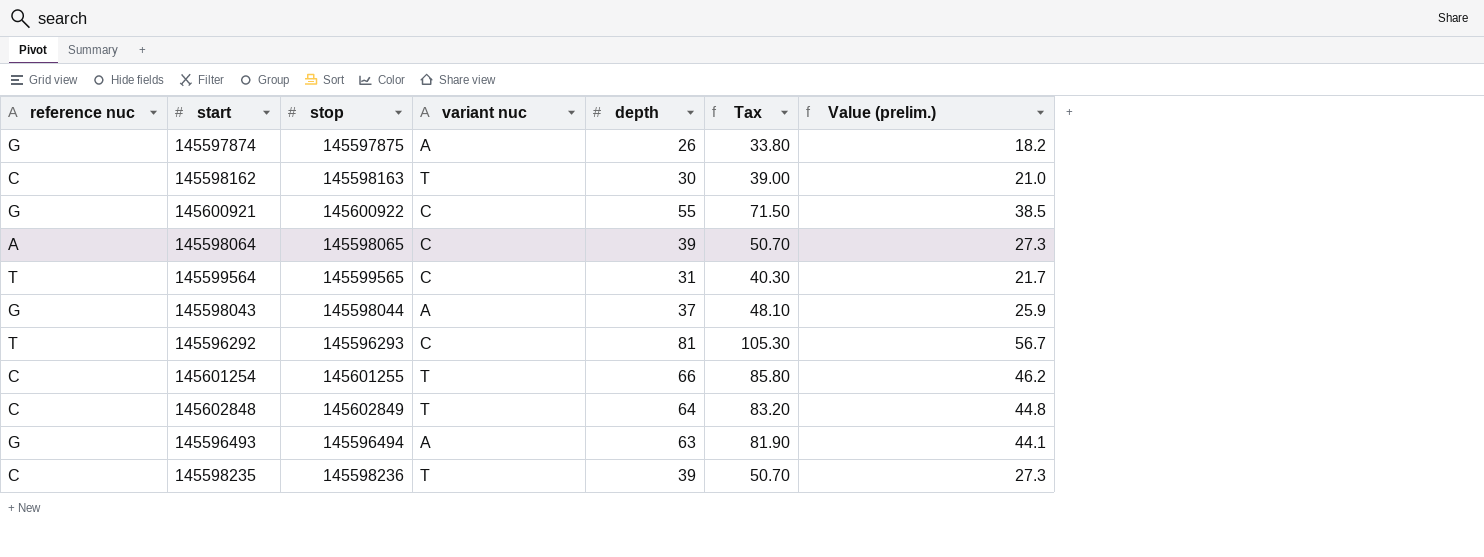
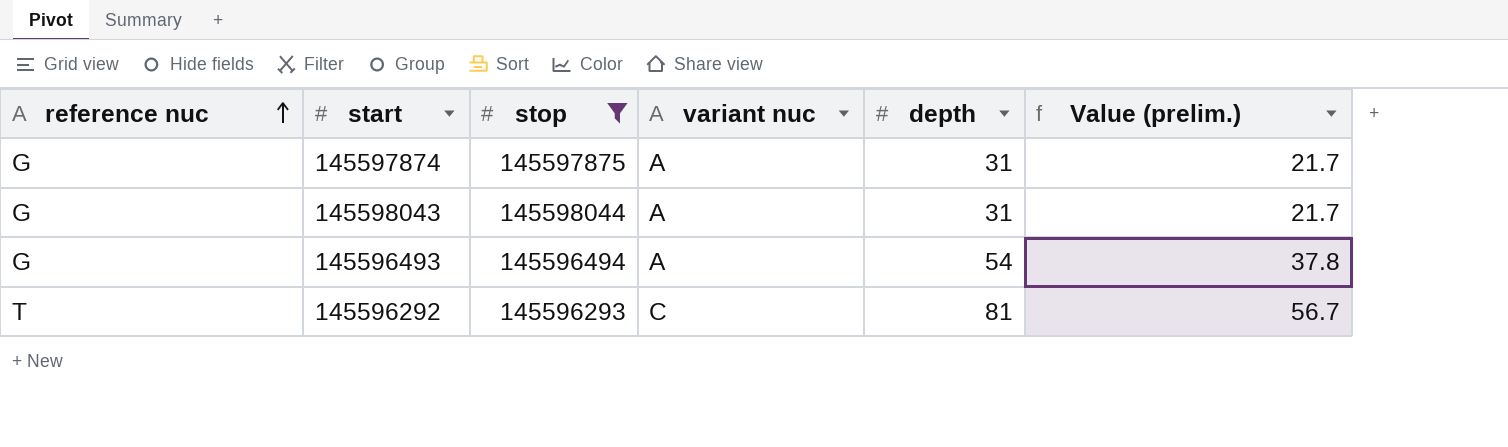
filter: none -> stop <= 145598044
row order: none -> reference nuc ascending
column Tax | formula: [depth] * 1.3 -> none
145597874 | depth: 26 -> 31
145597874 | Value (prelim.): 18.2 -> 21.7
145598043 | depth: 37 -> 31
145598043 | Value (prelim.): 25.9 -> 21.7
145596493 | depth: 63 -> 54
145596493 | Value (prelim.): 44.1 -> 37.8

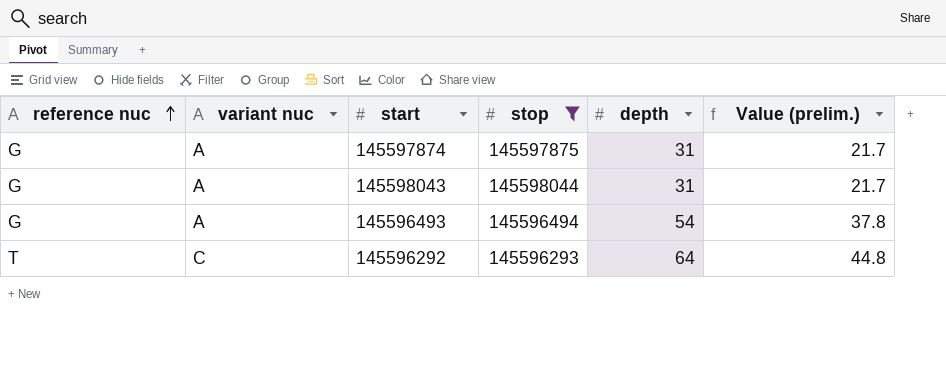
column variant nuc | position: 4 -> 2
145596292 | depth: 81 -> 64
145596292 | Value (prelim.): 56.7 -> 44.8

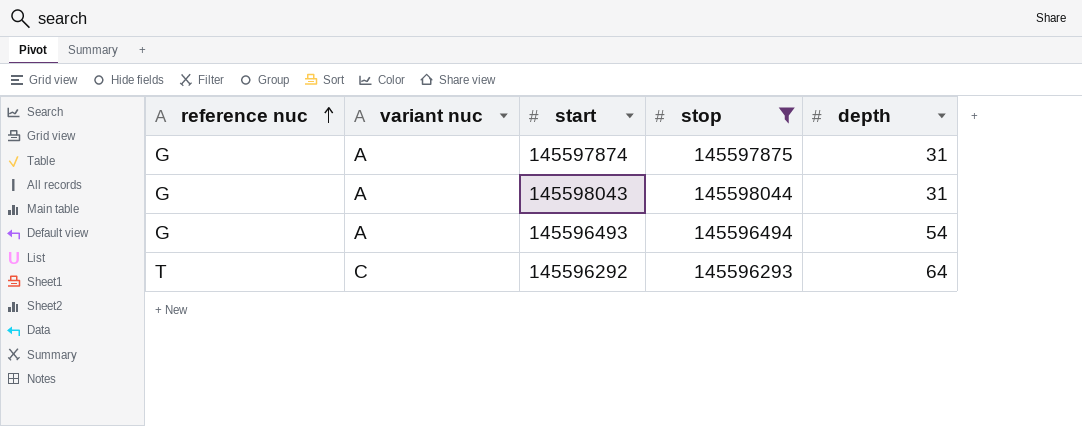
column Value (prelim.) | formula: [depth] * 0.7 -> none

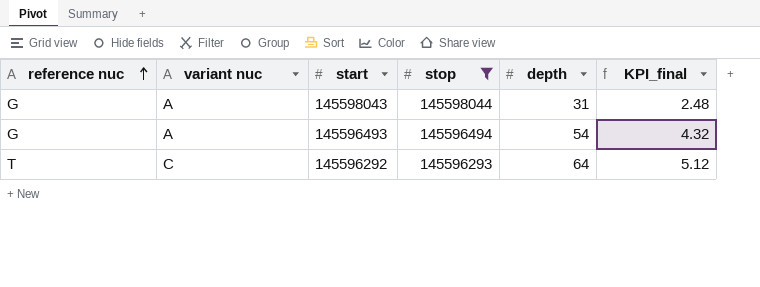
column KPI_final | formula: none -> [depth] * 0.08
row 145597874: G | A | 145597875 | 31 -> none

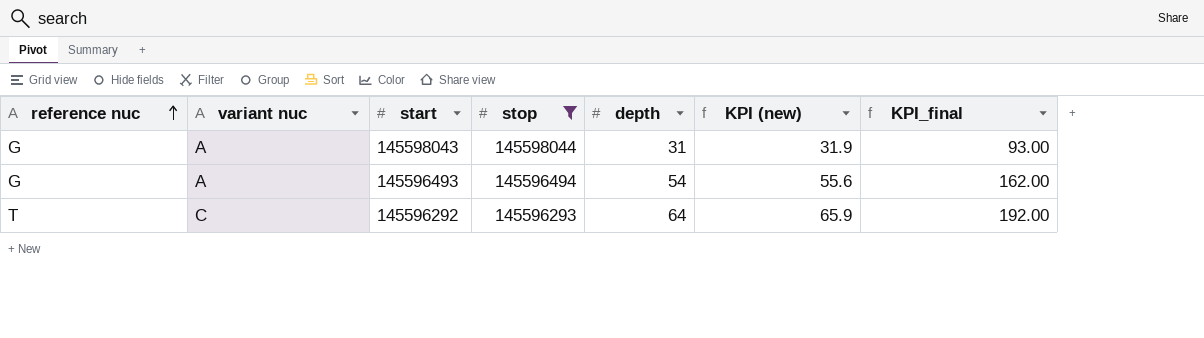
column KPI (new) | formula: none -> [depth] * 1.03
column KPI_final | formula: [depth] * 0.08 -> [depth] * 3

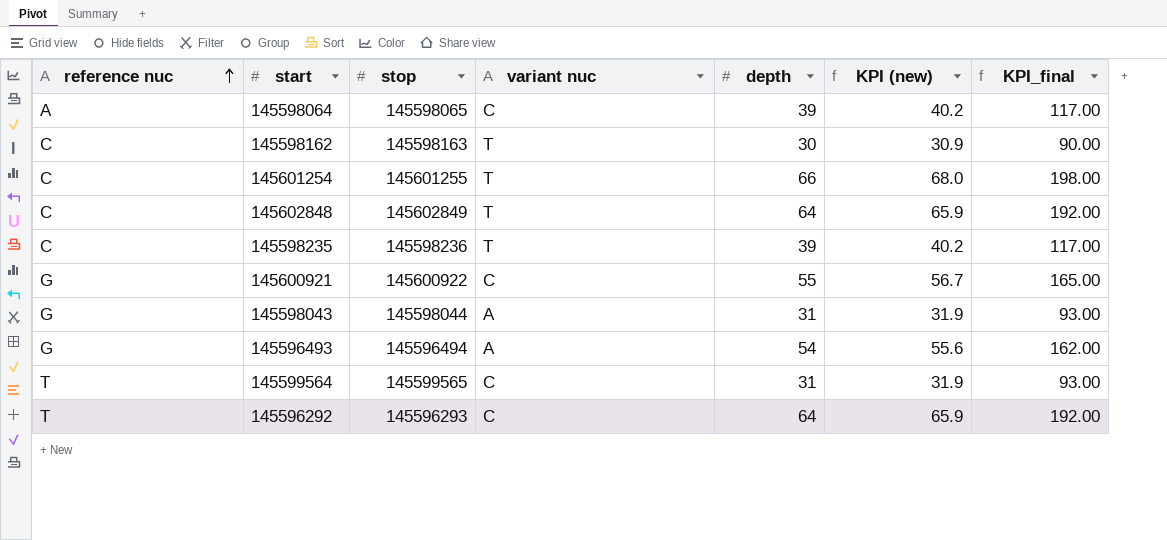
filter: stop <= 145598044 -> none
column variant nuc | position: 2 -> 4

